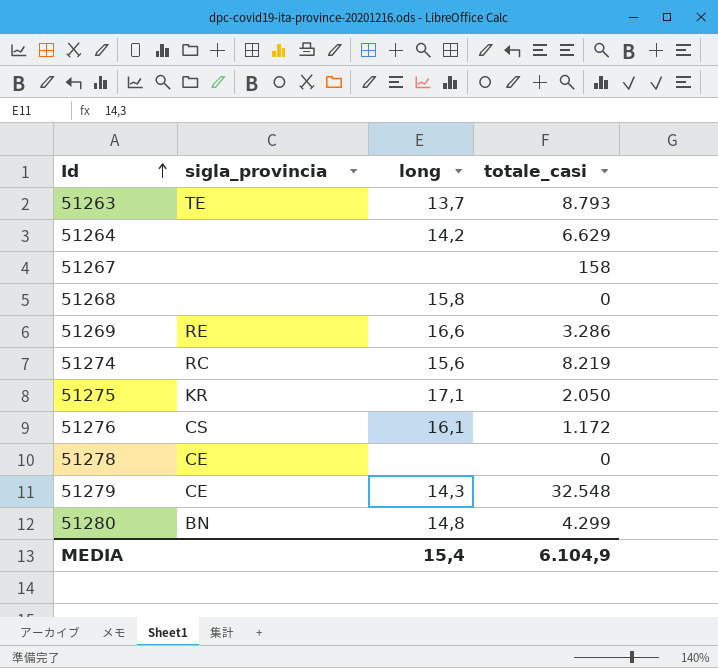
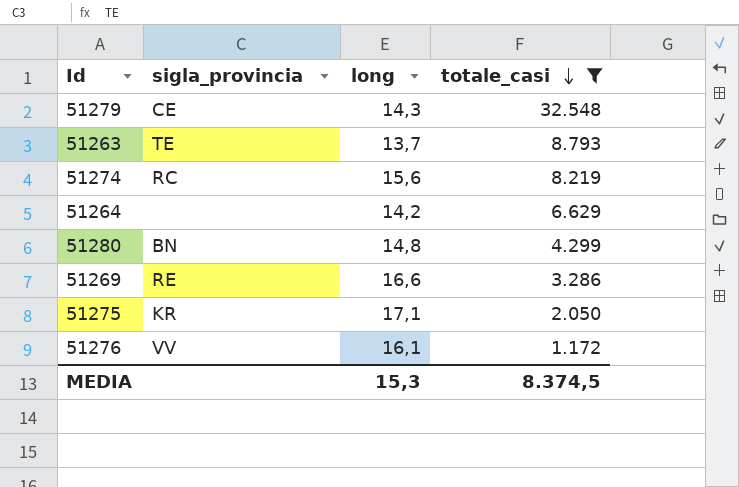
filter: none -> totale_casi >= 1.172
row order: Id ascending -> totale_casi descending
51276 | sigla_provincia: CS -> VV
MEDIA | long: 15,4 -> 15,3
MEDIA | totale_casi: 6.104,9 -> 8.374,5

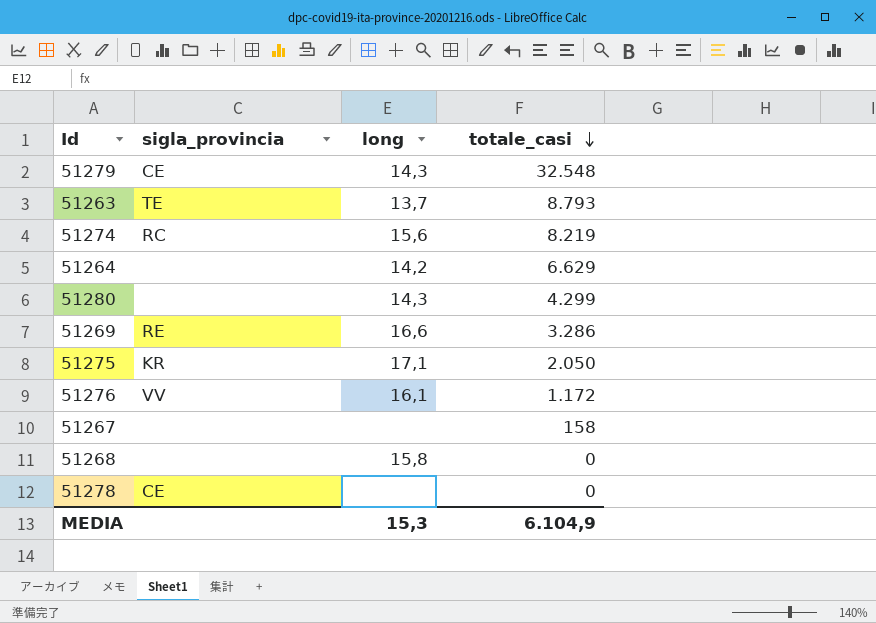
filter: totale_casi >= 1.172 -> none
51280 | sigla_provincia: BN -> none
51280 | long: 14,8 -> 14,3
MEDIA | totale_casi: 8.374,5 -> 6.104,9

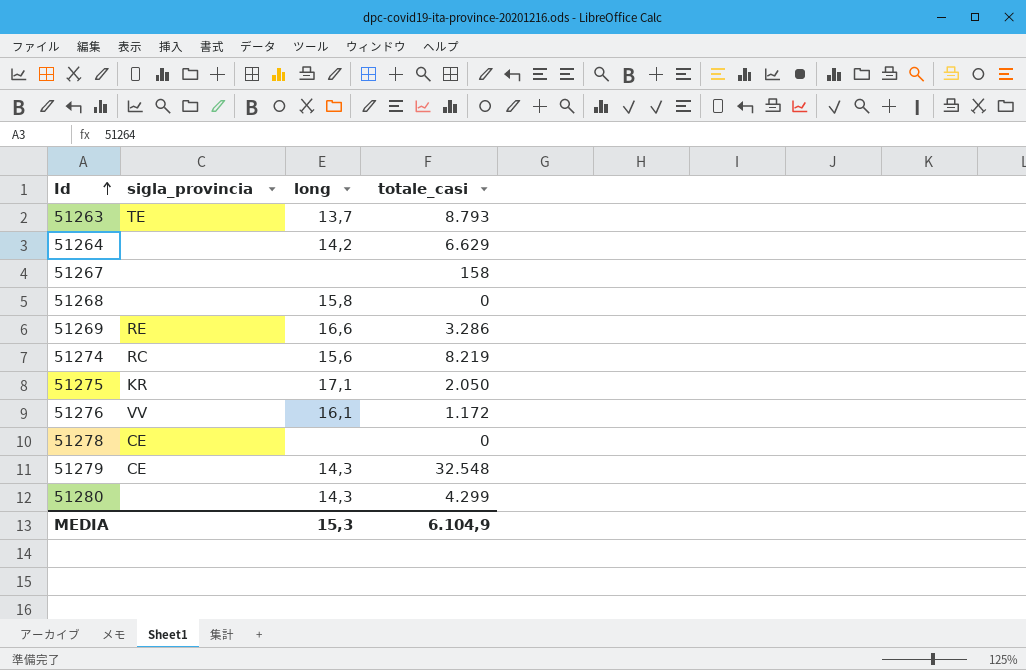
row order: totale_casi descending -> Id ascending

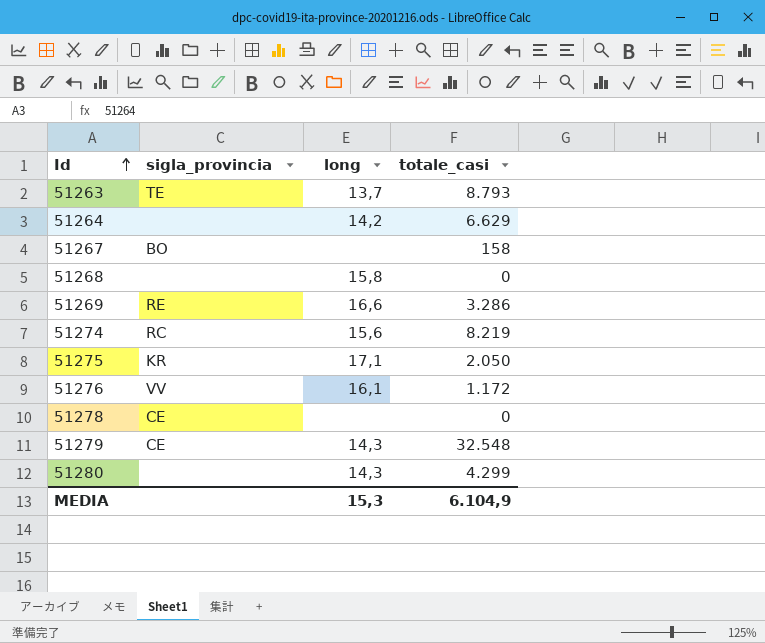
51267 | sigla_provincia: none -> BO

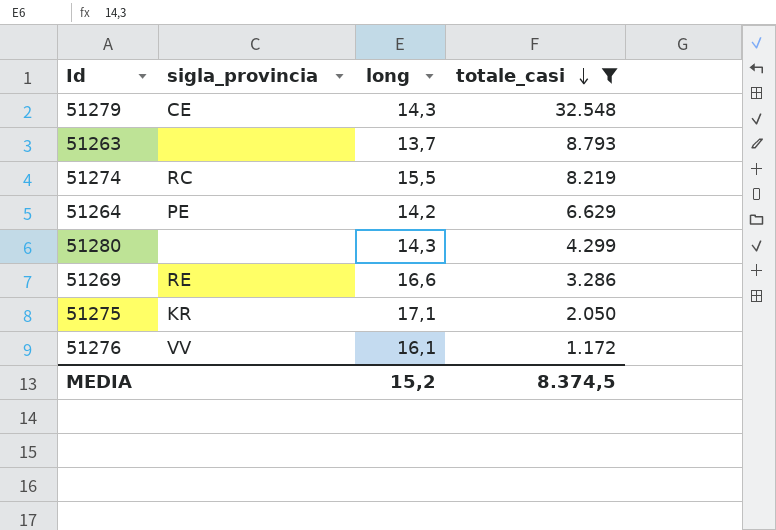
filter: none -> totale_casi >= 1.172
row order: Id ascending -> totale_casi descending
51263 | sigla_provincia: TE -> none
51274 | long: 15,6 -> 15,5
51264 | sigla_provincia: none -> PE
MEDIA | long: 15,3 -> 15,2
MEDIA | totale_casi: 6.104,9 -> 8.374,5

